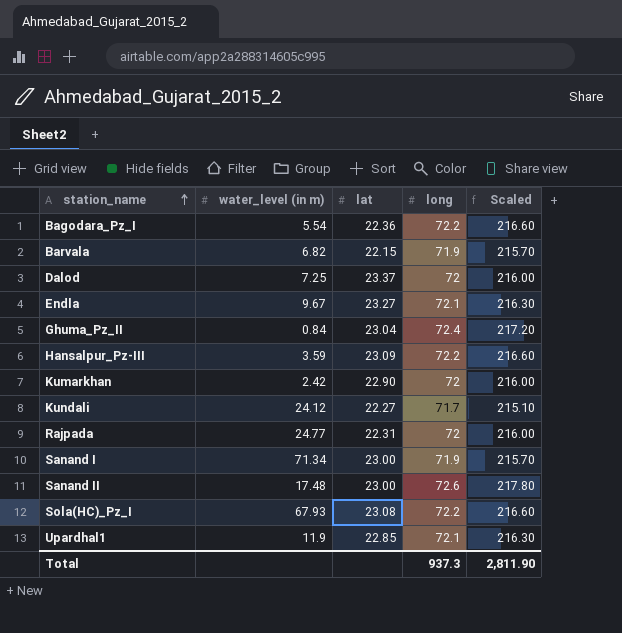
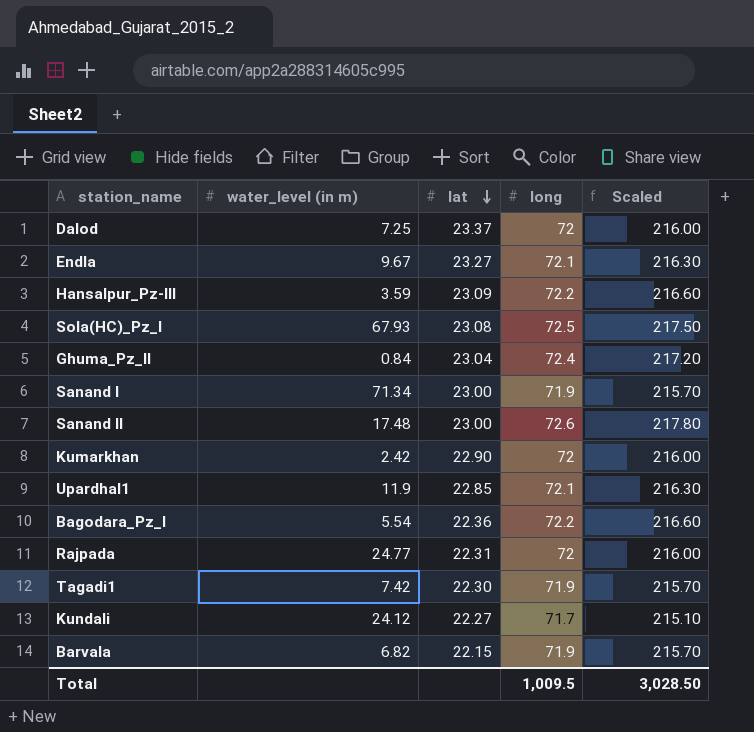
row order: station_name ascending -> lat descending
Sola(HC)_Pz_I | long: 72.2 -> 72.5
Sola(HC)_Pz_I | Scaled: 216.60 -> 217.50
row Tagadi1: none -> 7.42 | 22.30 | 71.9 | 215.70
Total | long: 937.3 -> 1,009.5
Total | Scaled: 2,811.90 -> 3,028.50

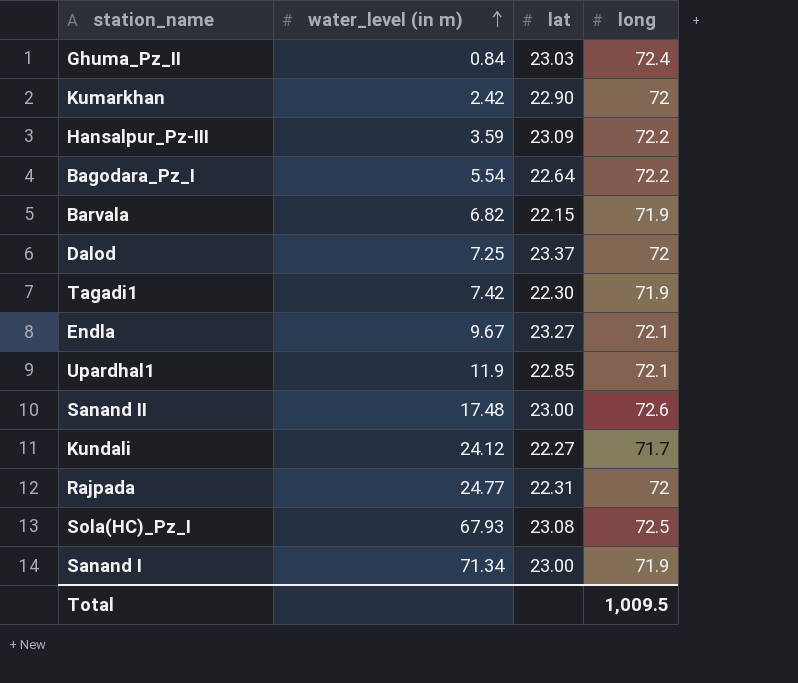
row order: lat descending -> water_level (in m) ascending
column Scaled | formula: [long] * 3 -> none
Ghuma_Pz_II | lat: 23.04 -> 23.03
Bagodara_Pz_I | lat: 22.36 -> 22.64

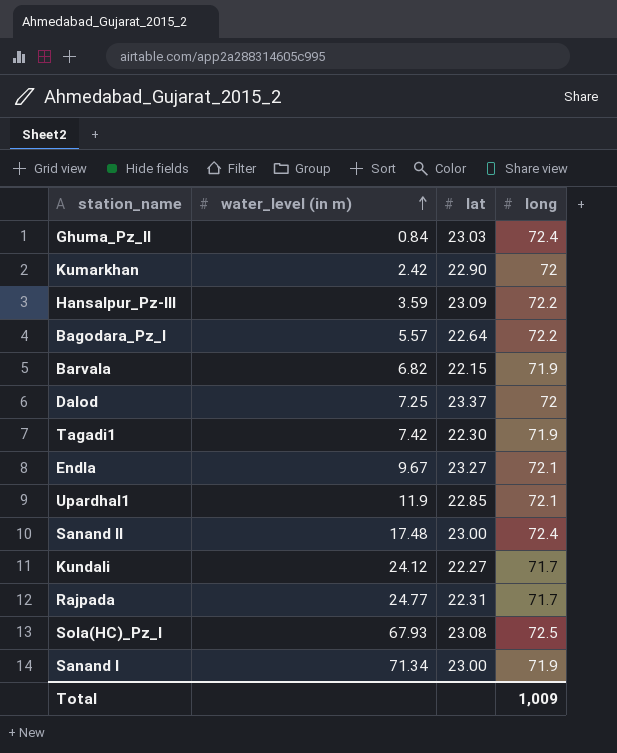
Bagodara_Pz_I | water_level (in m): 5.54 -> 5.57
Sanand II | long: 72.6 -> 72.4
Rajpada | long: 72 -> 71.7
Total | long: 1,009.5 -> 1,009

